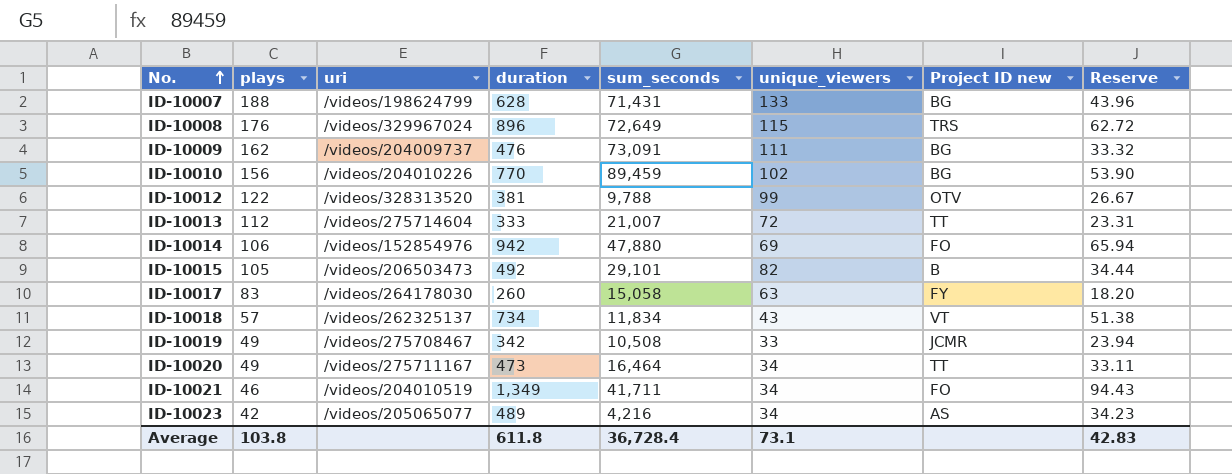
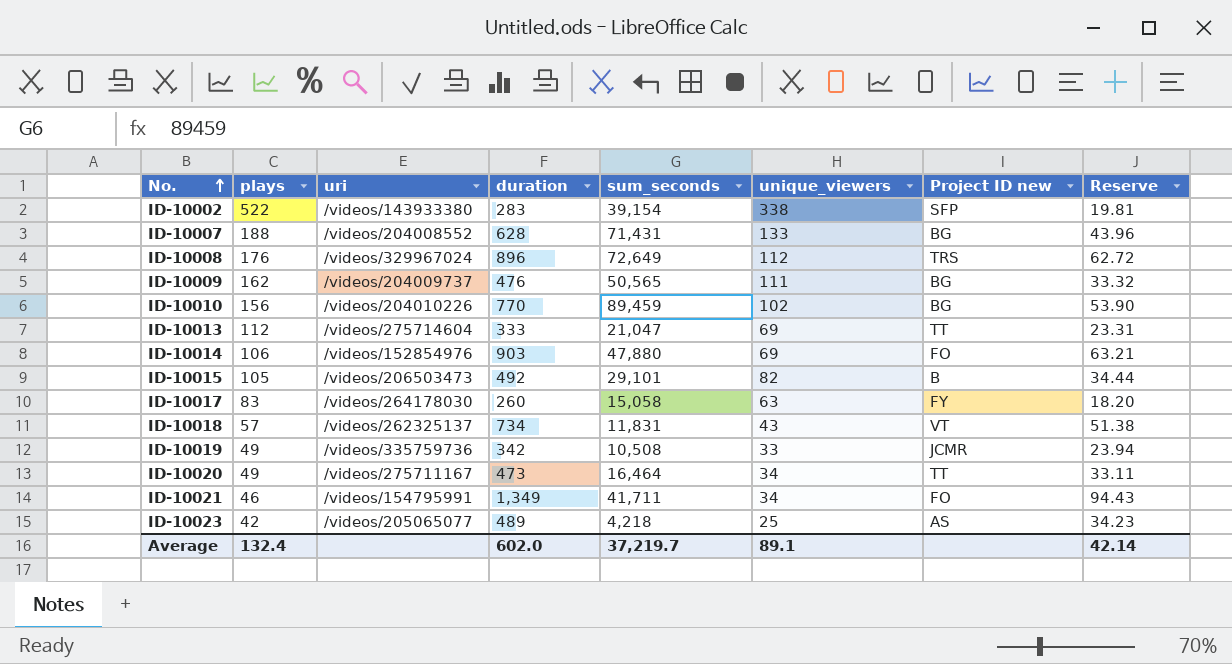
row ID-10012: 122 | /videos/328313520 | 381 | 9,788 | 99 | OTV | 26.67 -> none
row ID-10002: none -> 522 | /videos/143933380 | 283 | 39,154 | 338 | SFP | 19.81
ID-10007 | uri: /videos/198624799 -> /videos/204008552
ID-10008 | unique_viewers: 115 -> 112
ID-10009 | sum_seconds: 73,091 -> 50,565
ID-10013 | sum_seconds: 21,007 -> 21,047
ID-10013 | unique_viewers: 72 -> 69
ID-10014 | duration: 942 -> 903
ID-10014 | Reserve: 65.94 -> 63.21
ID-10018 | sum_seconds: 11,834 -> 11,831
ID-10019 | uri: /videos/275708467 -> /videos/335759736
ID-10021 | uri: /videos/204010519 -> /videos/154795991
ID-10023 | sum_seconds: 4,216 -> 4,218
ID-10023 | unique_viewers: 34 -> 25
Average | plays: 103.8 -> 132.4
Average | duration: 611.8 -> 602.0
Average | sum_seconds: 36,728.4 -> 37,219.7
Average | unique_viewers: 73.1 -> 89.1
Average | Reserve: 42.83 -> 42.14

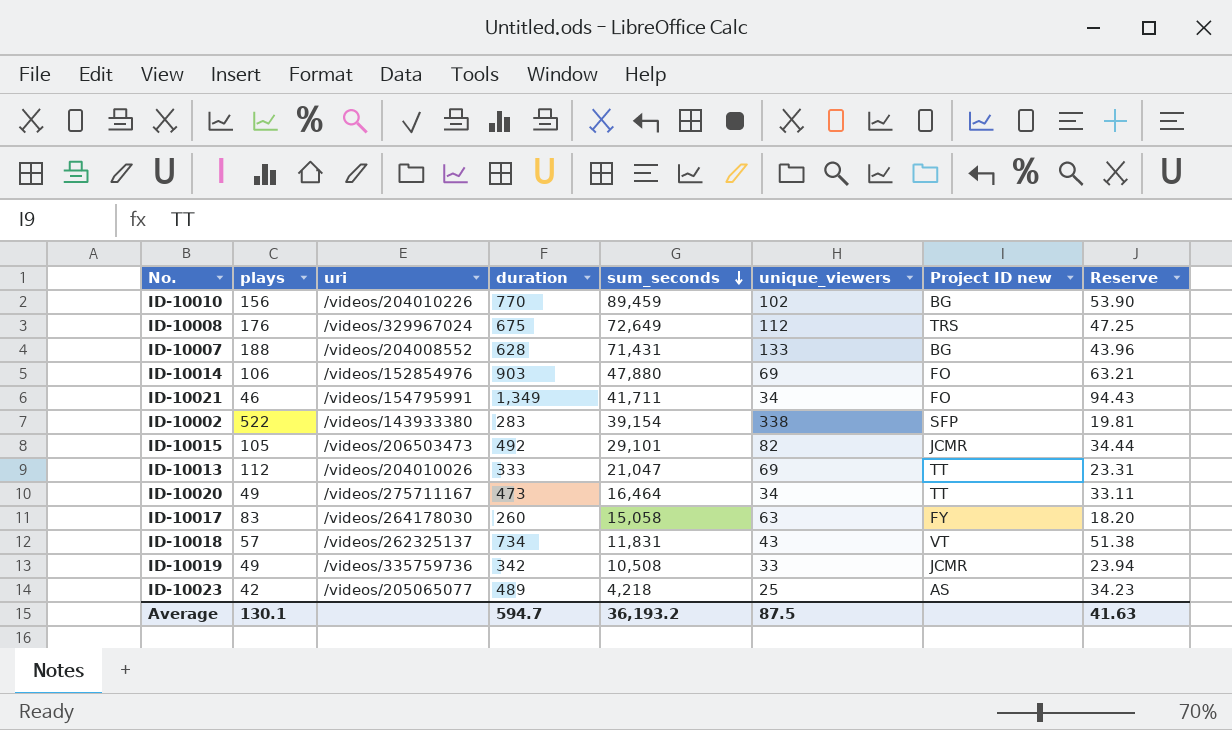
row order: No. ascending -> sum_seconds descending
row ID-10009: 162 | /videos/204009737 | 476 | 50,565 | 111 | BG | 33.32 -> none
ID-10008 | duration: 896 -> 675
ID-10008 | Reserve: 62.72 -> 47.25
ID-10015 | Project ID new: B -> JCMR
ID-10013 | uri: /videos/275714604 -> /videos/204010026
Average | plays: 132.4 -> 130.1
Average | duration: 602.0 -> 594.7
Average | sum_seconds: 37,219.7 -> 36,193.2
Average | unique_viewers: 89.1 -> 87.5
Average | Reserve: 42.14 -> 41.63

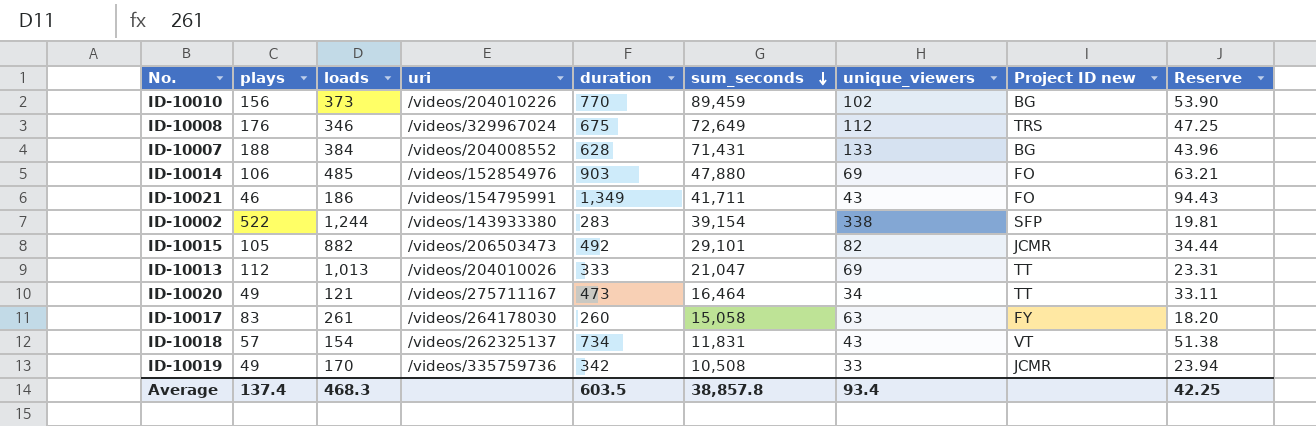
column loads | position: none -> 3
row ID-10023: 42 | /videos/205065077 | 489 | 4,218 | 25 | AS | 34.23 -> none
ID-10021 | unique_viewers: 34 -> 43
Average | plays: 130.1 -> 137.4
Average | duration: 594.7 -> 603.5
Average | sum_seconds: 36,193.2 -> 38,857.8
Average | unique_viewers: 87.5 -> 93.4
Average | Reserve: 41.63 -> 42.25

